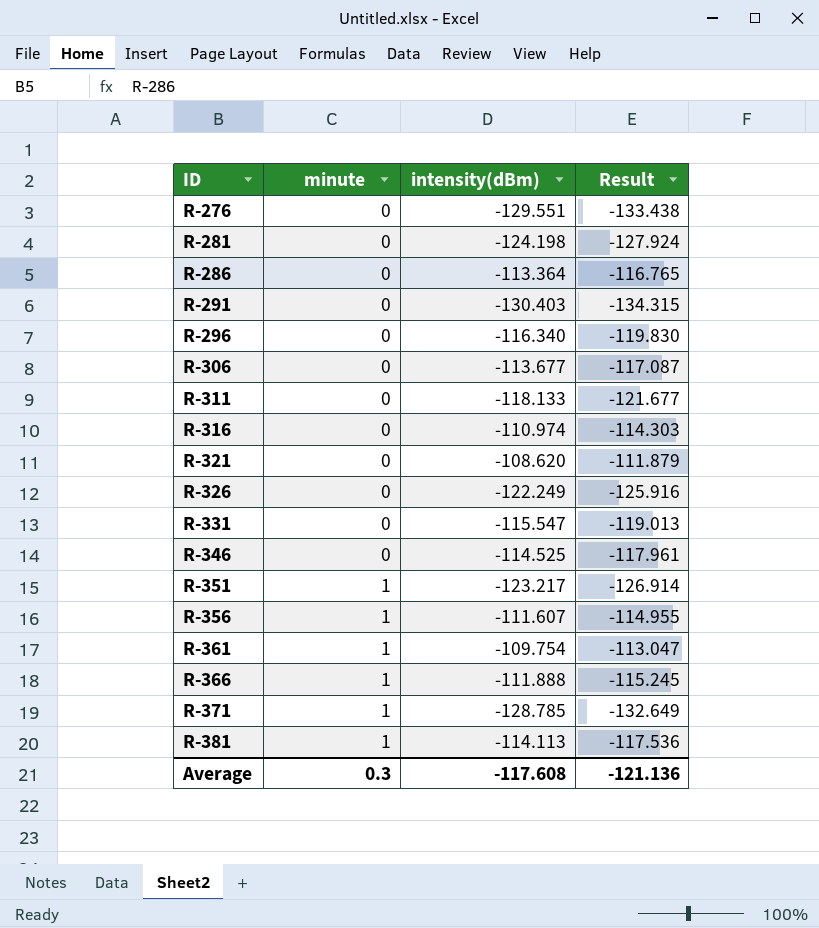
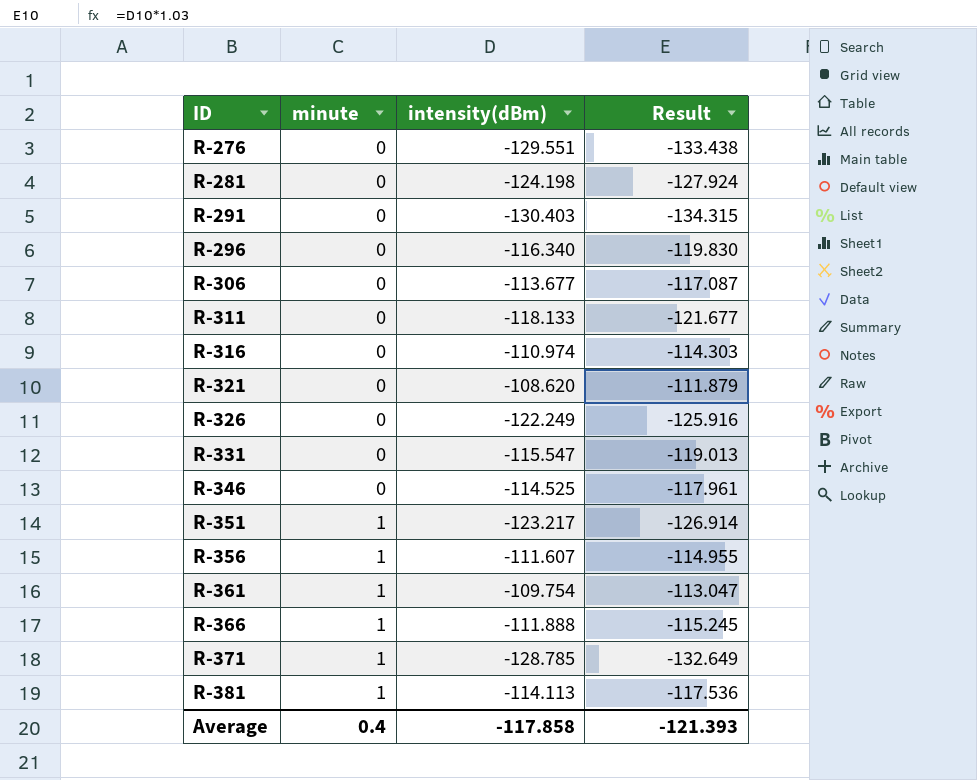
row R-286: 0 | -113.364 | -116.765 -> none
Average | minute: 0.3 -> 0.4
Average | intensity(dBm): -117.608 -> -117.858
Average | Result: -121.136 -> -121.393

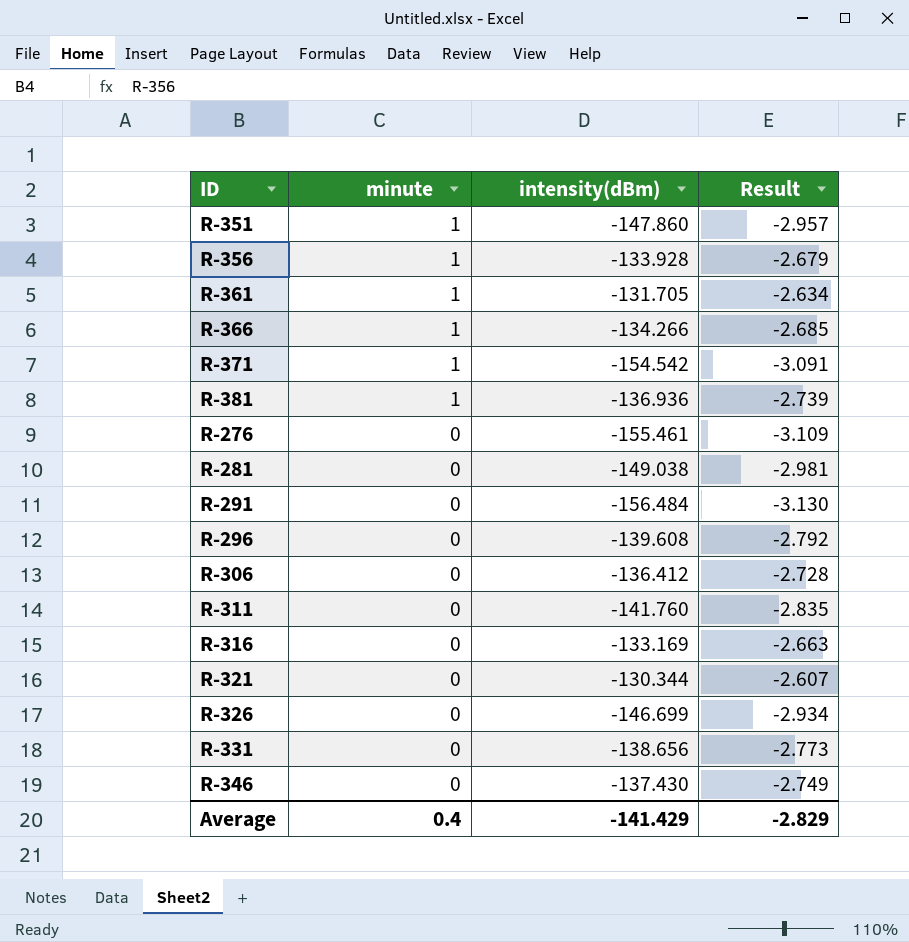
row order: ID ascending -> minute descending
column Result | formula: [intensity(dBm)] * 1.03 -> [intensity(dBm)] * 0.02
R-351 | intensity(dBm): -123.217 -> -147.860
R-356 | intensity(dBm): -111.607 -> -133.928
R-361 | intensity(dBm): -109.754 -> -131.705
R-366 | intensity(dBm): -111.888 -> -134.266
R-371 | intensity(dBm): -128.785 -> -154.542
R-381 | intensity(dBm): -114.113 -> -136.936
R-276 | intensity(dBm): -129.551 -> -155.461
R-281 | intensity(dBm): -124.198 -> -149.038
R-291 | intensity(dBm): -130.403 -> -156.484
R-296 | intensity(dBm): -116.340 -> -139.608
R-306 | intensity(dBm): -113.677 -> -136.412
R-311 | intensity(dBm): -118.133 -> -141.760
R-316 | intensity(dBm): -110.974 -> -133.169
R-321 | intensity(dBm): -108.620 -> -130.344
R-326 | intensity(dBm): -122.249 -> -146.699
R-331 | intensity(dBm): -115.547 -> -138.656
R-346 | intensity(dBm): -114.525 -> -137.430
Average | intensity(dBm): -117.858 -> -141.429
Average | Result: -121.393 -> -2.829

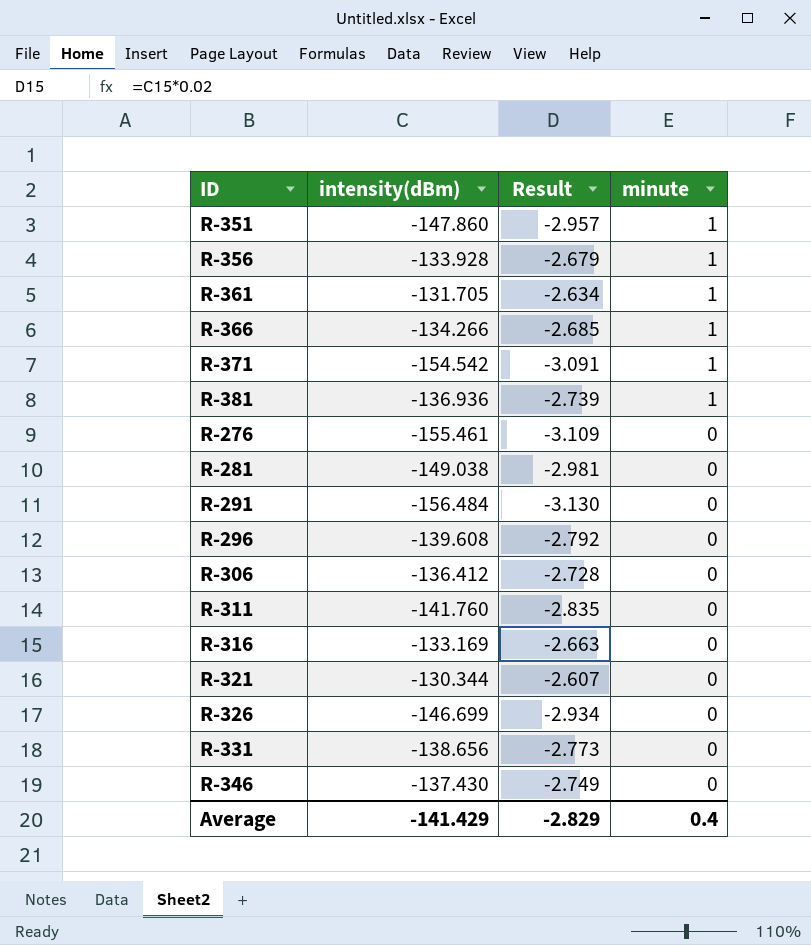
column minute | position: 2 -> 4

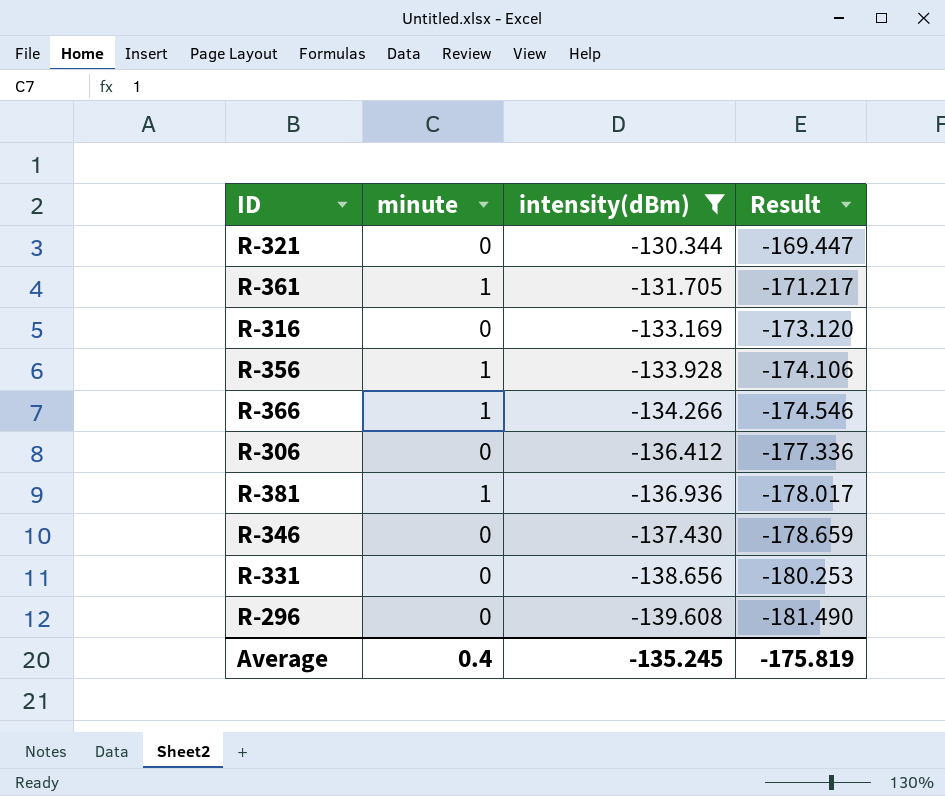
filter: none -> intensity(dBm) >= -139.608
row order: minute descending -> intensity(dBm) descending
column minute | position: 4 -> 2
column Result | formula: [intensity(dBm)] * 0.02 -> [intensity(dBm)] * 1.3
Average | intensity(dBm): -141.429 -> -135.245
Average | Result: -2.829 -> -175.819

